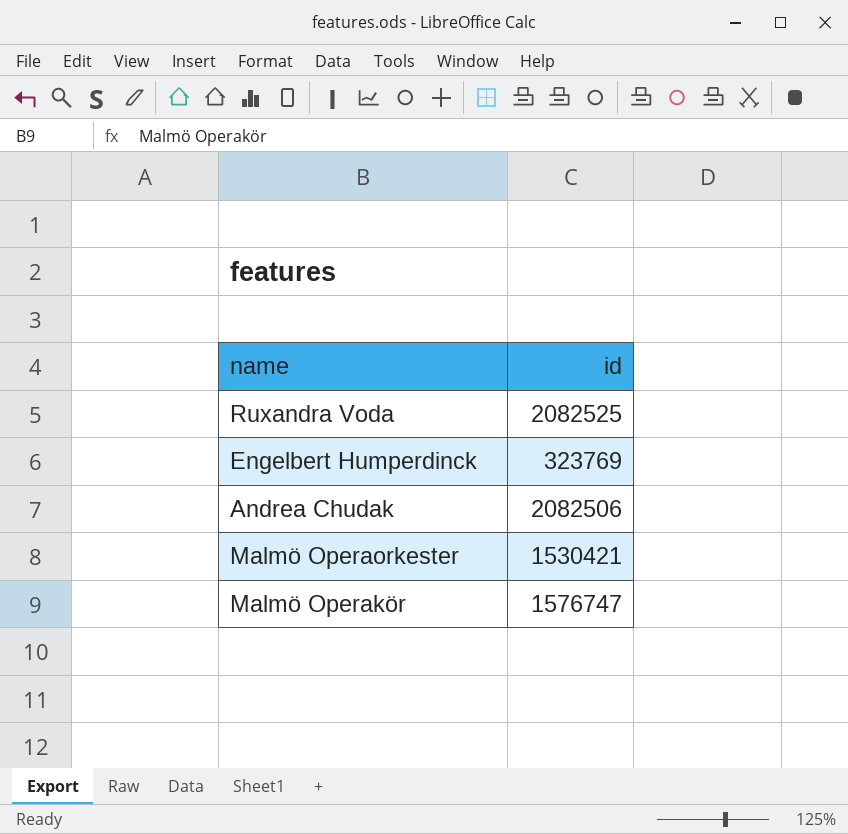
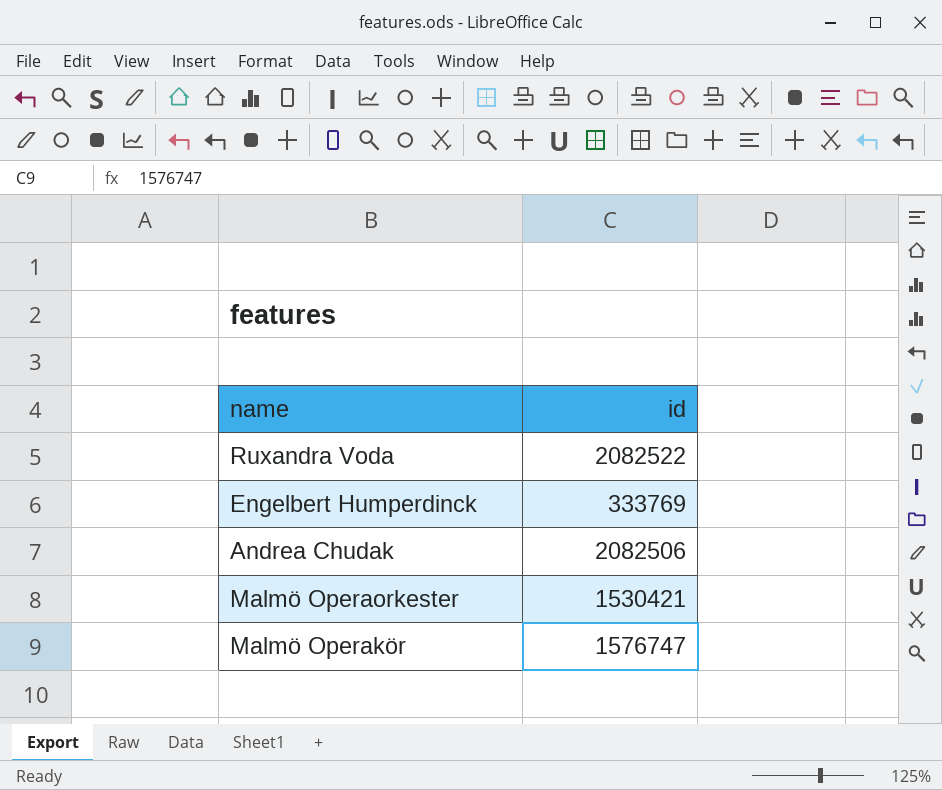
Ruxandra Voda | id: 2082525 -> 2082522
Engelbert Humperdinck | id: 323769 -> 333769

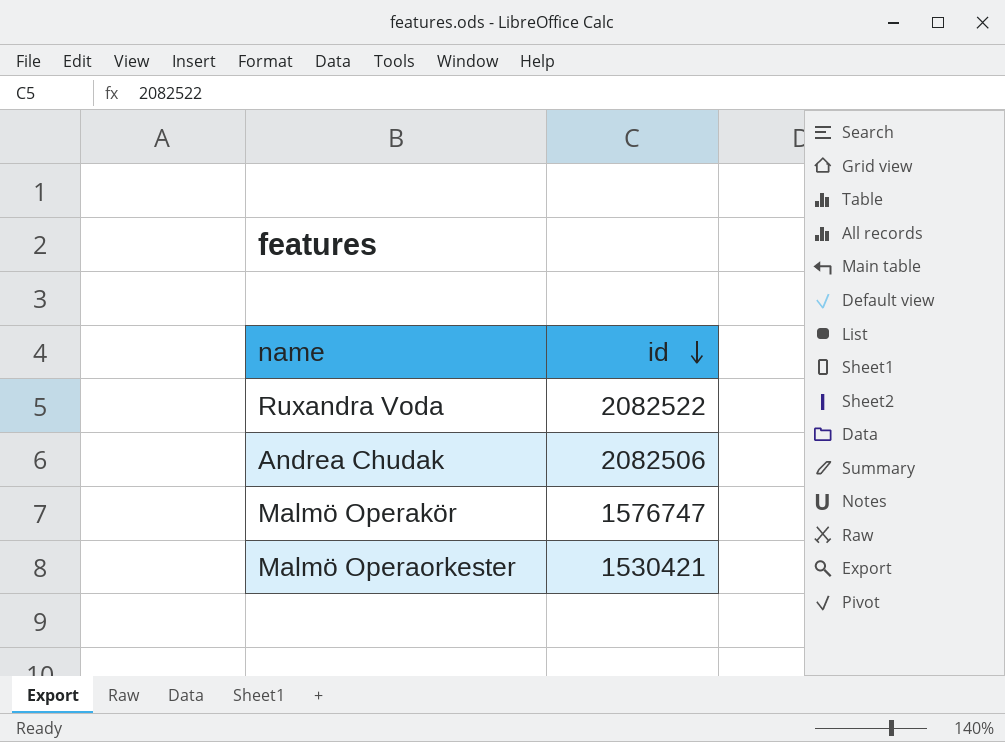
row order: none -> id descending
row Engelbert Humperdinck: 333769 -> none

